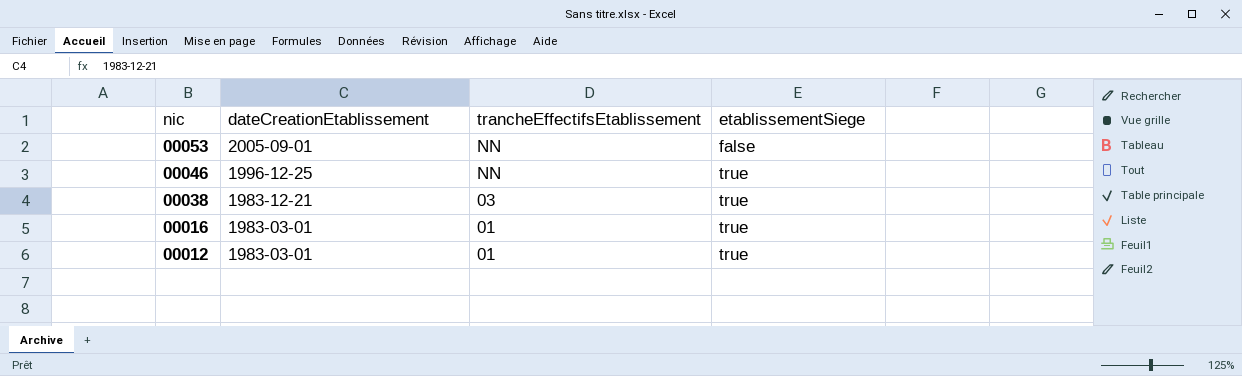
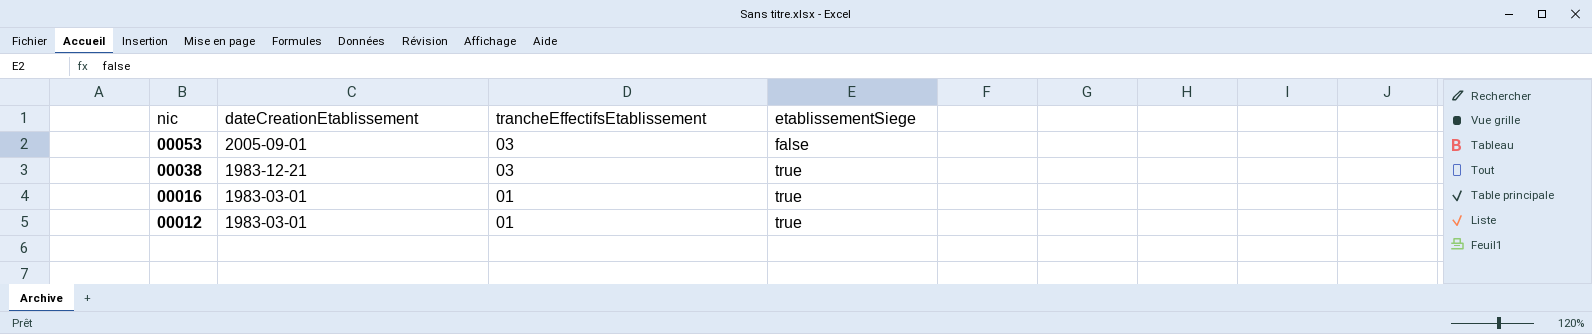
row 00046: 1996-12-25 | NN | true -> none
00053 | trancheEffectifsEtablissement: NN -> 03

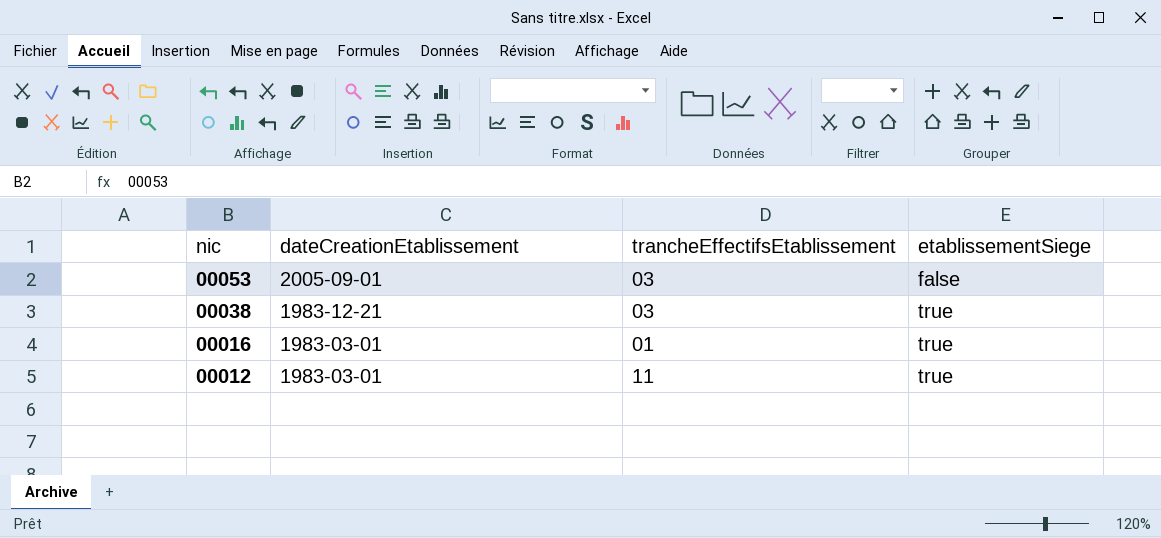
00012 | trancheEffectifsEtablissement: 01 -> 11

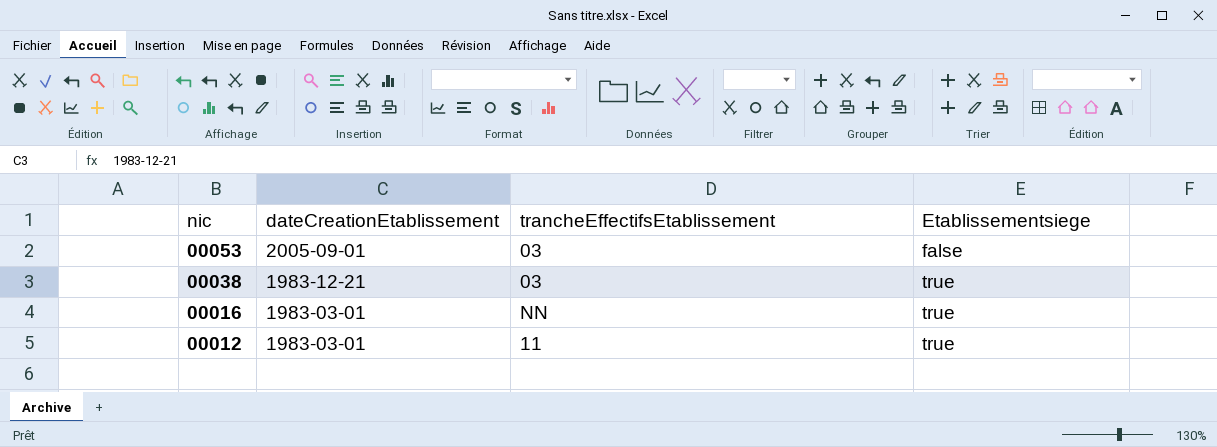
column name: etablissementSiege -> Etablissementsiege
00016 | trancheEffectifsEtablissement: 01 -> NN

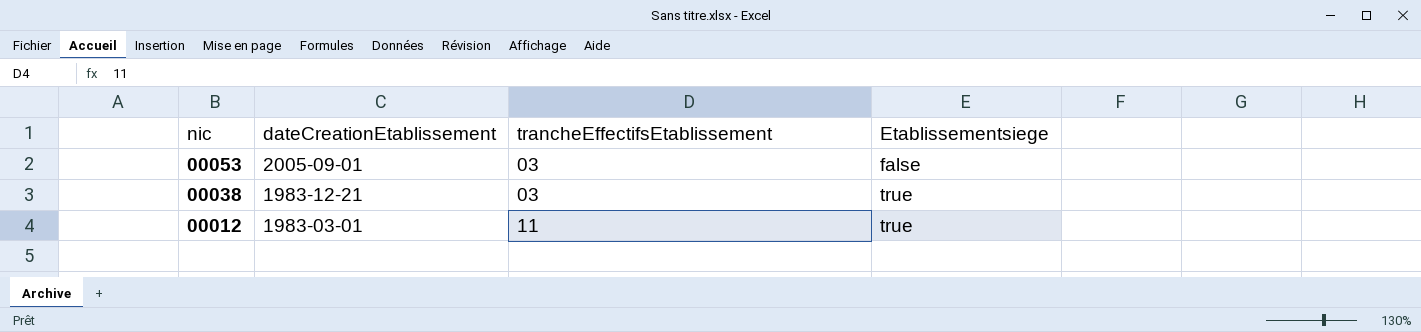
row 00016: 1983-03-01 | NN | true -> none

